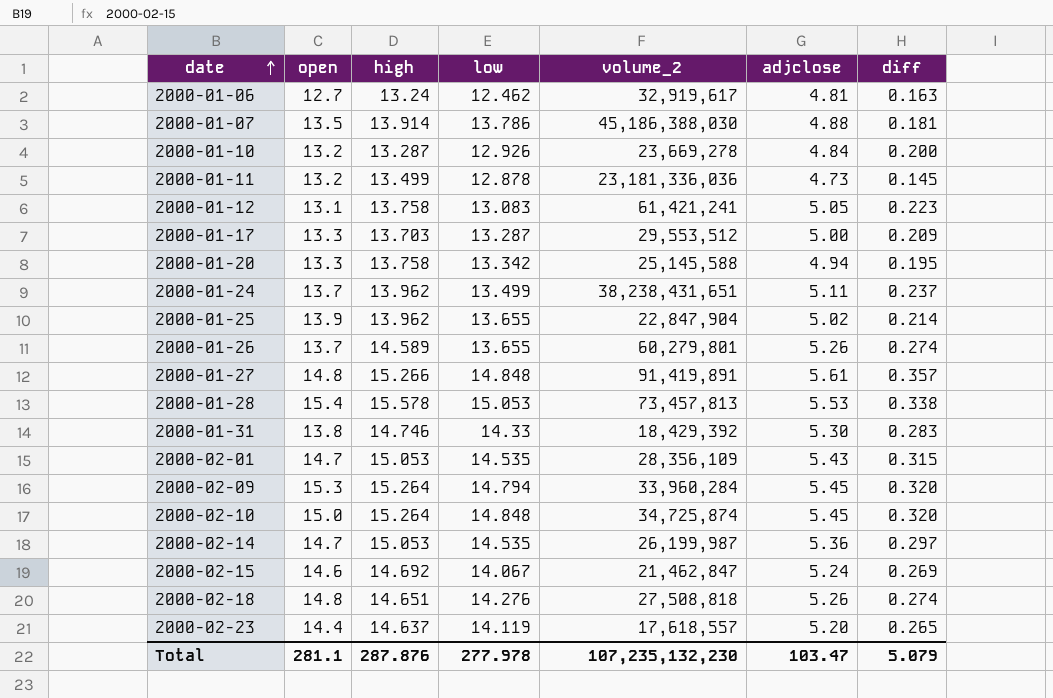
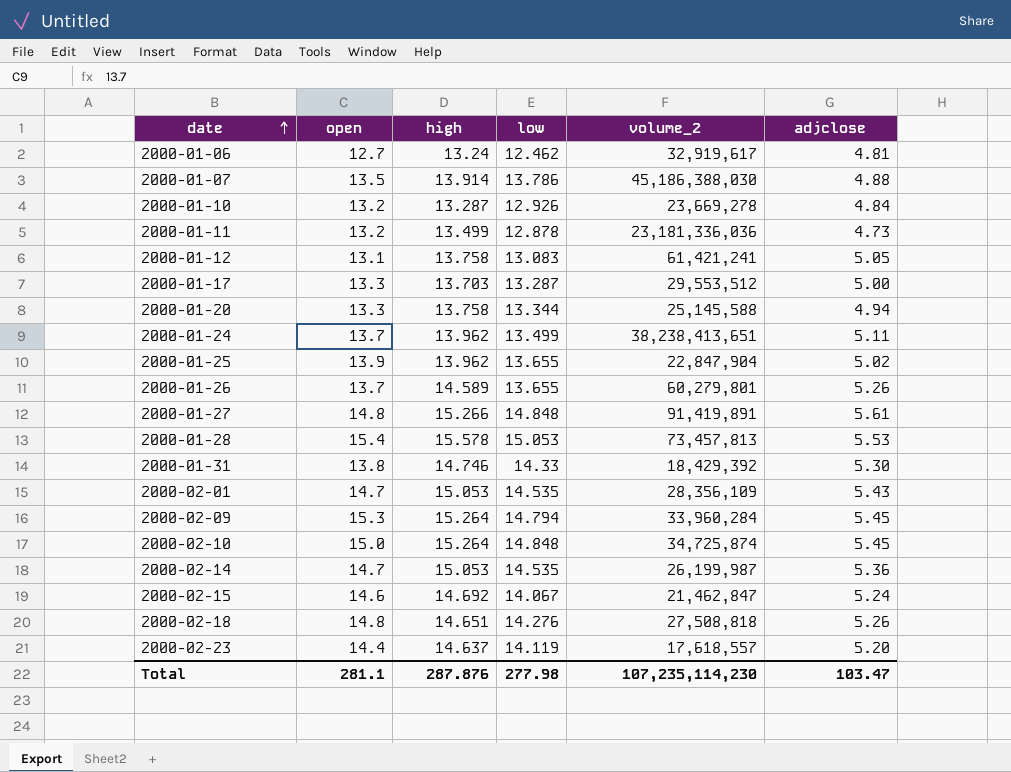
column diff | position: 7 -> none
2000-01-20 | low: 13.342 -> 13.344
2000-01-24 | volume_2: 38,238,431,651 -> 38,238,413,651
Total | low: 277.978 -> 277.98
Total | volume_2: 107,235,132,230 -> 107,235,114,230

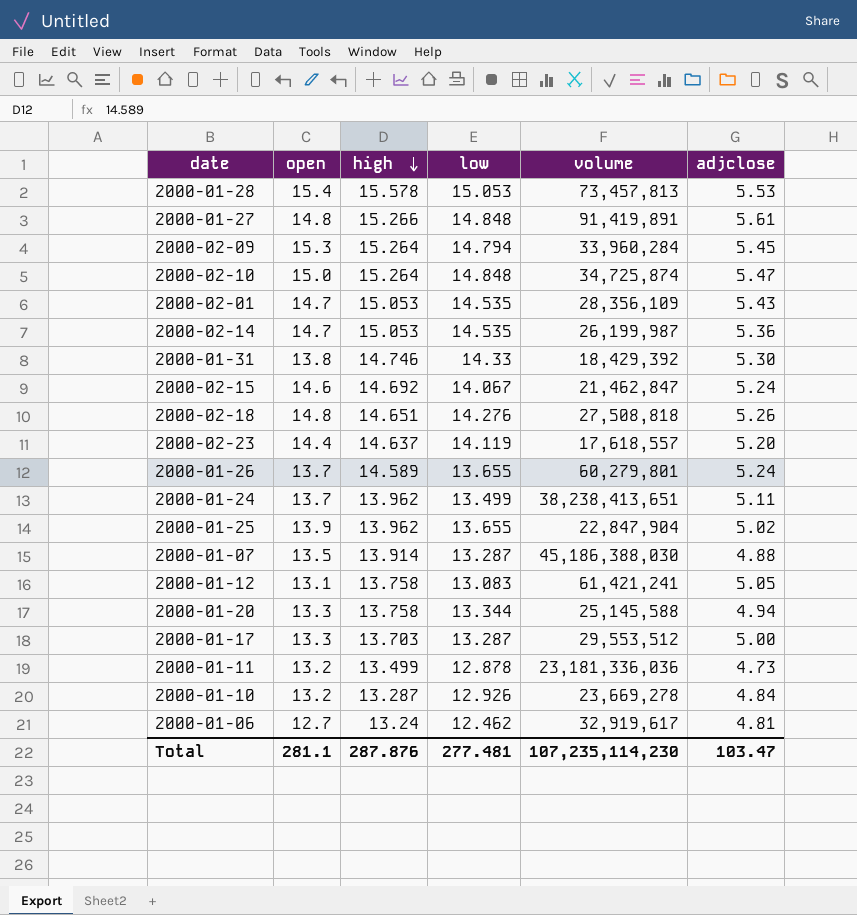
row order: date ascending -> high descending
column name: volume_2 -> volume
2000-02-10 | adjclose: 5.45 -> 5.47
2000-01-26 | adjclose: 5.26 -> 5.24
2000-01-07 | low: 13.786 -> 13.287
Total | low: 277.98 -> 277.481

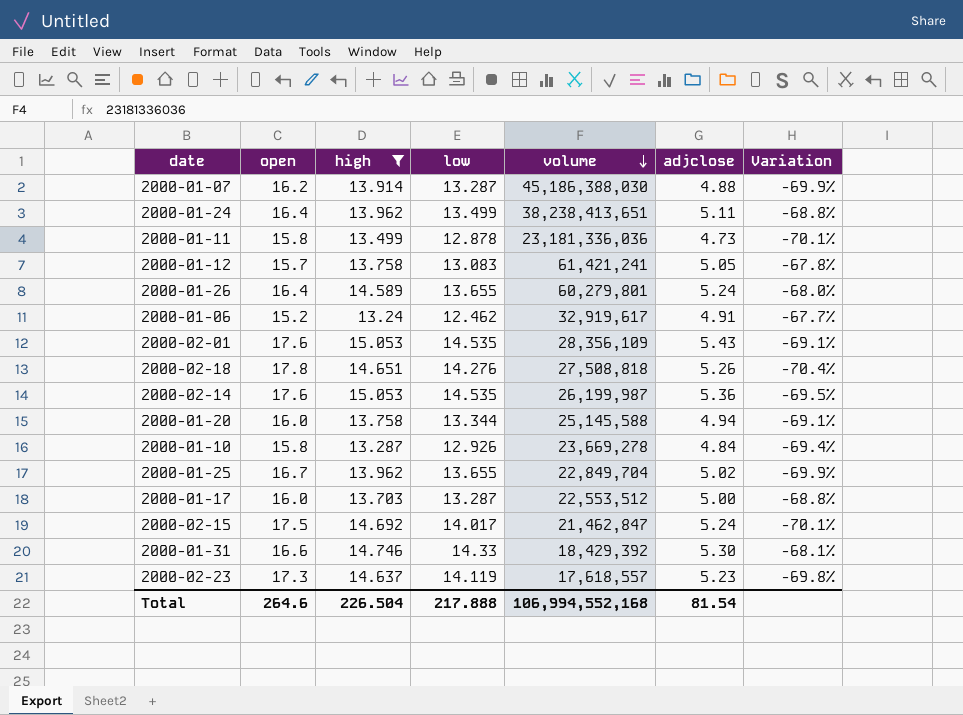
filter: none -> high <= 15.053
row order: high descending -> volume descending
column Variation | formula: none -> ([adjclose] - [open]) / [open]
2000-01-07 | open: 13.5 -> 16.2
2000-01-24 | open: 13.7 -> 16.4
2000-01-11 | open: 13.2 -> 15.8
2000-01-12 | open: 13.1 -> 15.7
2000-01-26 | open: 13.7 -> 16.4
2000-01-06 | open: 12.7 -> 15.2
2000-01-06 | adjclose: 4.81 -> 4.91
2000-02-01 | open: 14.7 -> 17.6
2000-02-18 | open: 14.8 -> 17.8
2000-02-14 | open: 14.7 -> 17.6
2000-01-20 | open: 13.3 -> 16.0
2000-01-10 | open: 13.2 -> 15.8
2000-01-25 | open: 13.9 -> 16.7
2000-01-25 | volume: 22,847,904 -> 22,849,704
2000-01-17 | open: 13.3 -> 16.0
2000-01-17 | volume: 29,553,512 -> 22,553,512
2000-02-15 | open: 14.6 -> 17.5
2000-02-15 | low: 14.067 -> 14.017
2000-01-31 | open: 13.8 -> 16.6
2000-02-23 | open: 14.4 -> 17.3
2000-02-23 | adjclose: 5.20 -> 5.23
Total | open: 281.1 -> 264.6
Total | high: 287.876 -> 226.504
Total | low: 277.481 -> 217.888
Total | volume: 107,235,114,230 -> 106,994,552,168
Total | adjclose: 103.47 -> 81.54

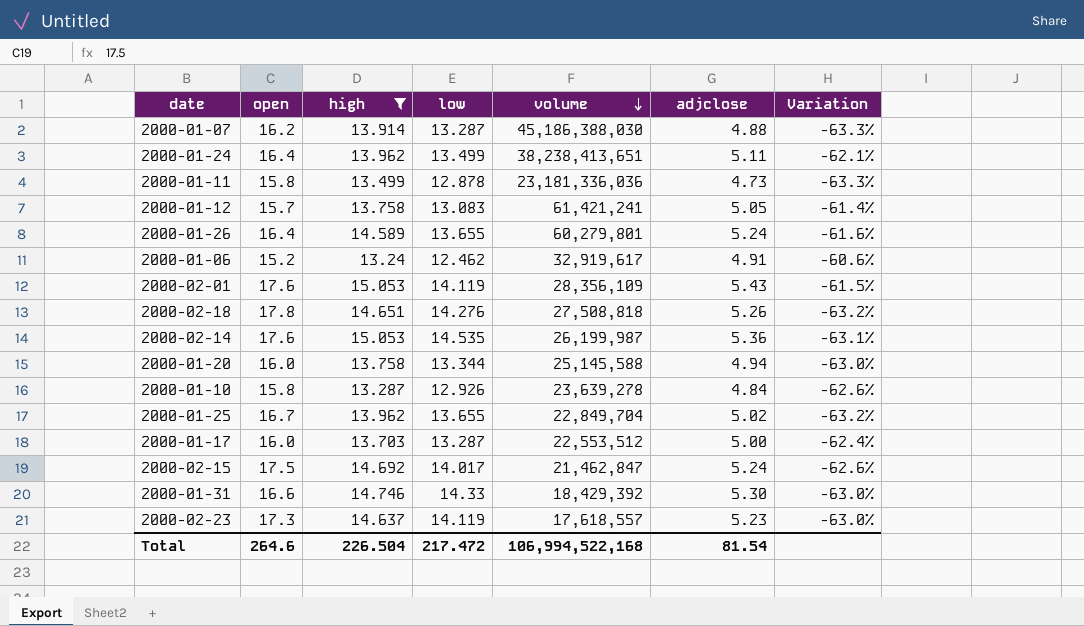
column Variation | formula: ([adjclose] - [open]) / [open] -> ([adjclose] - [low]) / [low]
2000-02-01 | low: 14.535 -> 14.119
2000-01-10 | volume: 23,669,278 -> 23,639,278
Total | low: 217.888 -> 217.472
Total | volume: 106,994,552,168 -> 106,994,522,168

